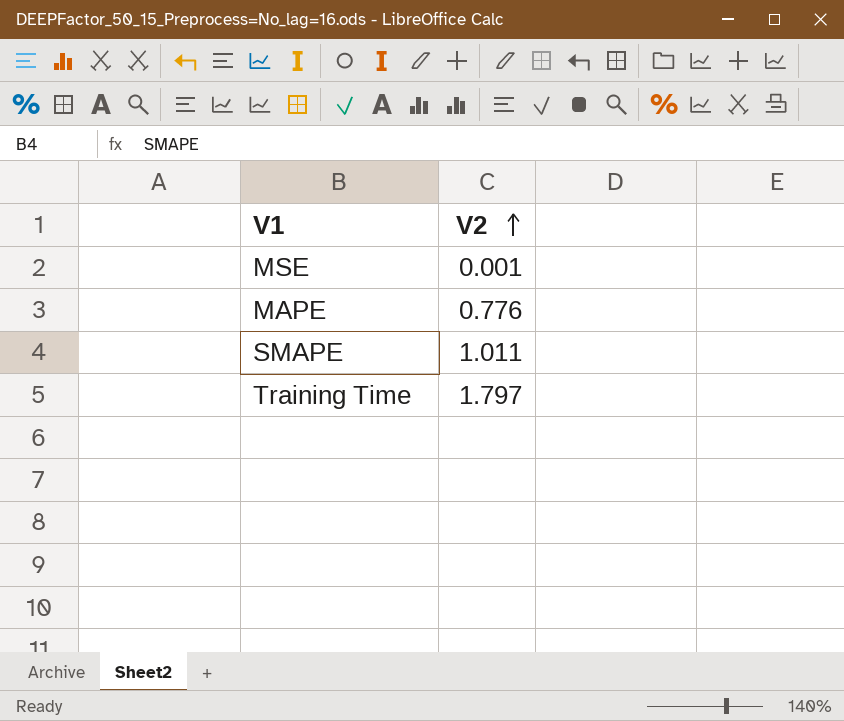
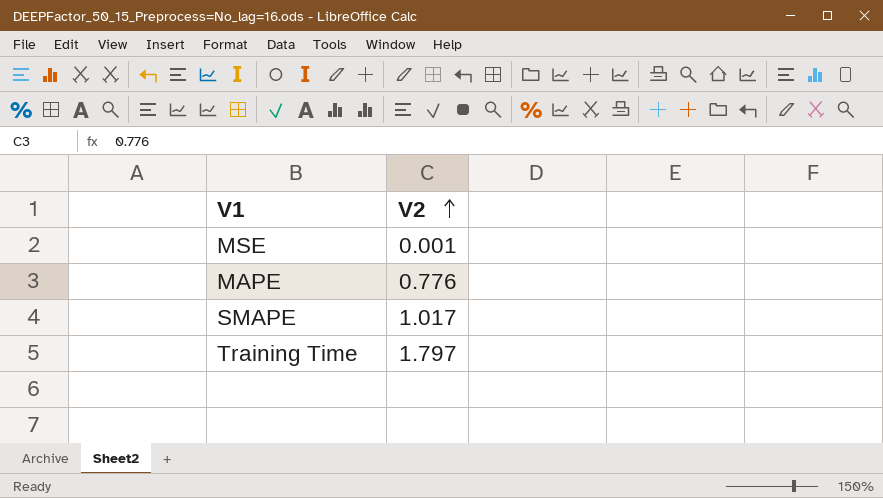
SMAPE | V2: 1.011 -> 1.017

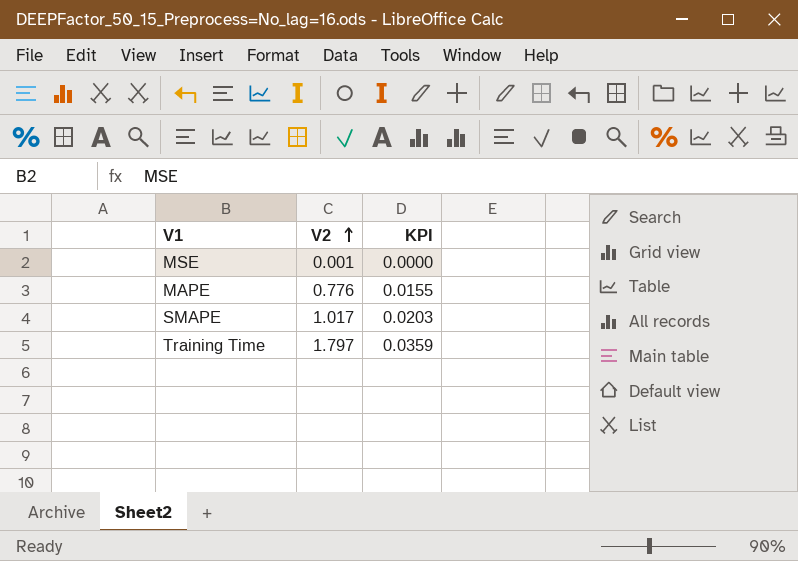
column KPI | formula: none -> [V2] * 0.02

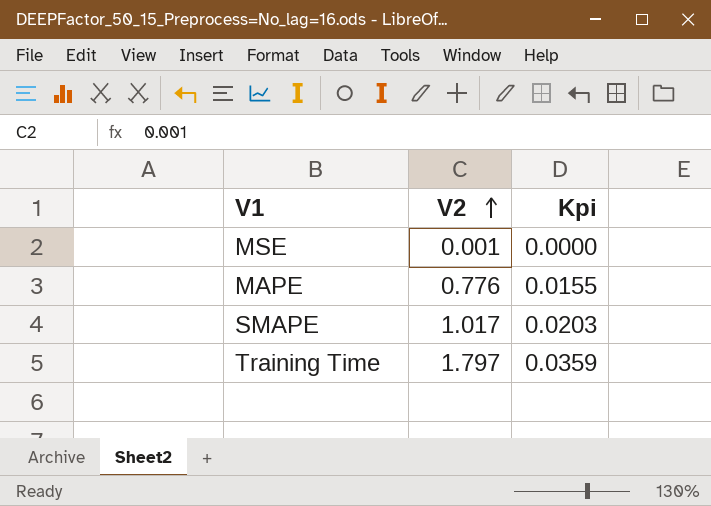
column name: KPI -> Kpi

